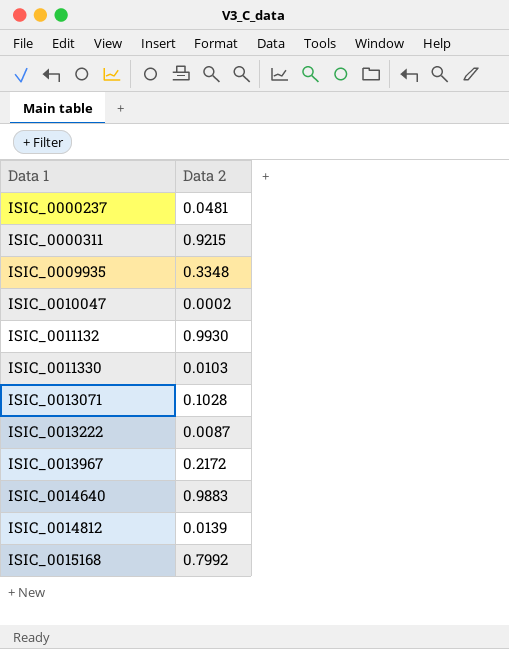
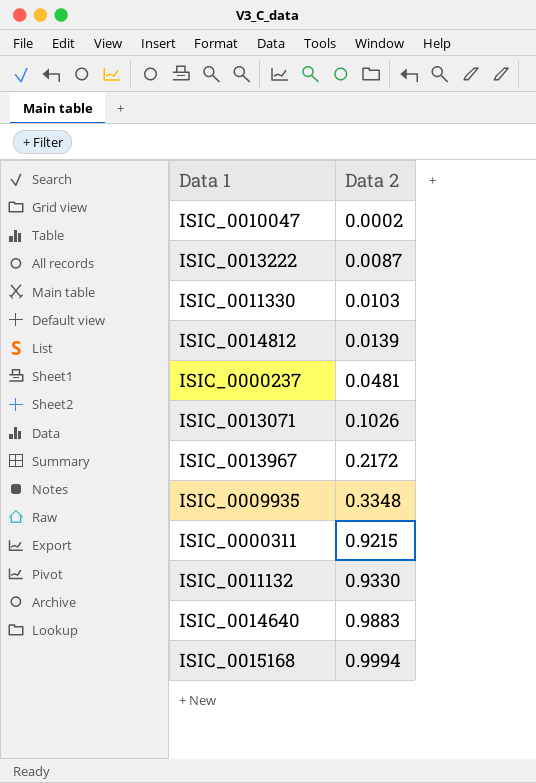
row order: Data 1 ascending -> Data 2 ascending
ISIC_0013071 | Data 2: 0.1028 -> 0.1026
ISIC_0011132 | Data 2: 0.9930 -> 0.9330
ISIC_0015168 | Data 2: 0.7992 -> 0.9994

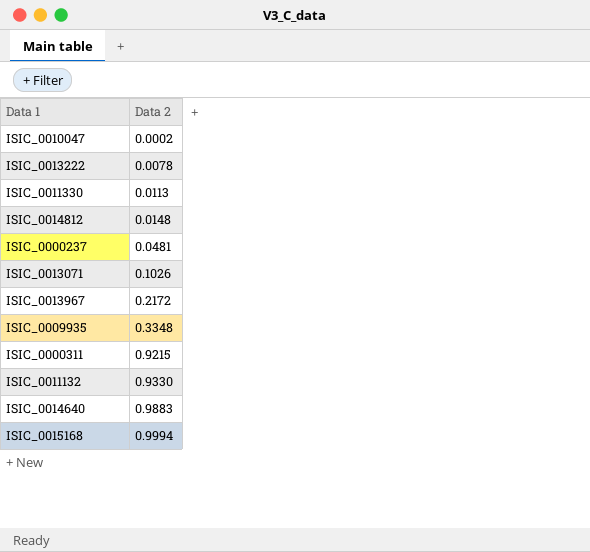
ISIC_0013222 | Data 2: 0.0087 -> 0.0078
ISIC_0011330 | Data 2: 0.0103 -> 0.0113
ISIC_0014812 | Data 2: 0.0139 -> 0.0148

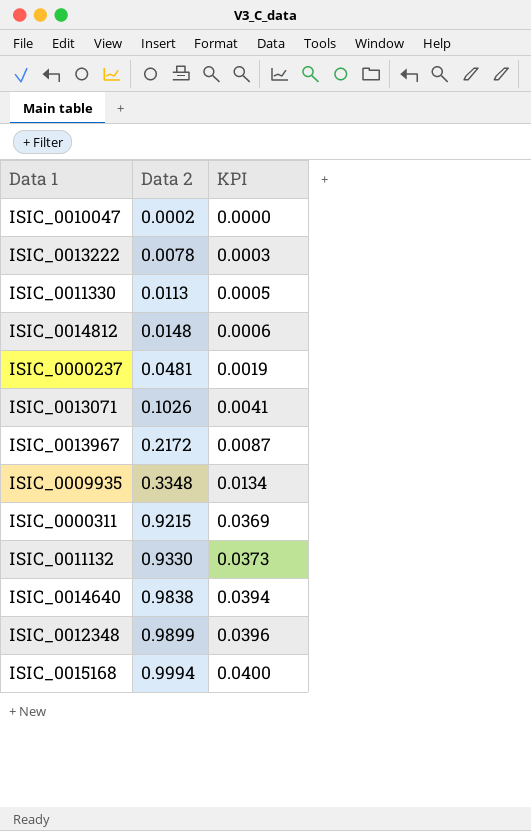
column KPI | formula: none -> [Data 2] * 0.04
ISIC_0014640 | Data 2: 0.9883 -> 0.9838
row ISIC_0012348: none -> 0.9899 | 0.0396

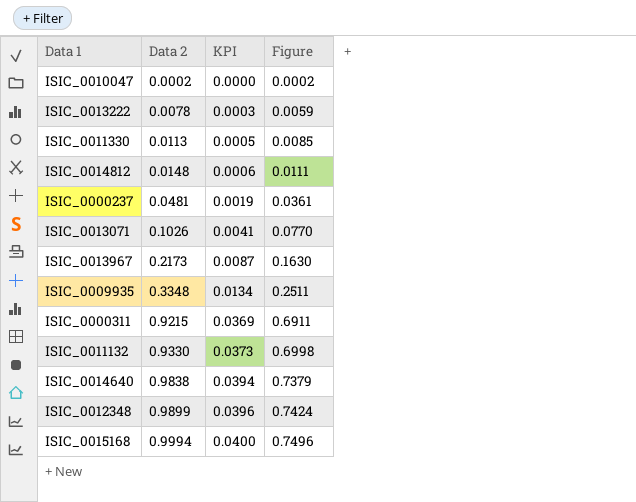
column Figure | formula: none -> [Data 2] * 0.75
ISIC_0013967 | Data 2: 0.2172 -> 0.2173

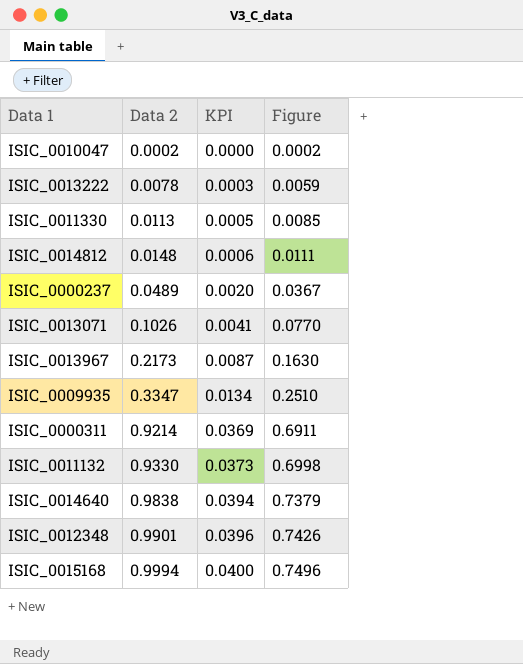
ISIC_0000237 | Data 2: 0.0481 -> 0.0489
ISIC_0000237 | KPI: 0.0019 -> 0.0020
ISIC_0000237 | Figure: 0.0361 -> 0.0367
ISIC_0009935 | Data 2: 0.3348 -> 0.3347
ISIC_0009935 | Figure: 0.2511 -> 0.2510
ISIC_0000311 | Data 2: 0.9215 -> 0.9214
ISIC_0012348 | Data 2: 0.9899 -> 0.9901
ISIC_0012348 | Figure: 0.7424 -> 0.7426

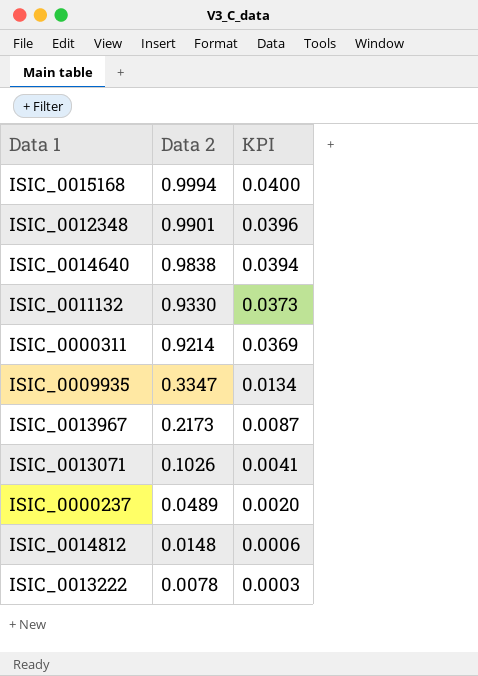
row order: Data 2 ascending -> Data 2 descending
column Figure | formula: [Data 2] * 0.75 -> none
row ISIC_0010047: 0.0002 | 0.0000 | 0.0002 -> none
row ISIC_0011330: 0.0113 | 0.0005 | 0.0085 -> none

